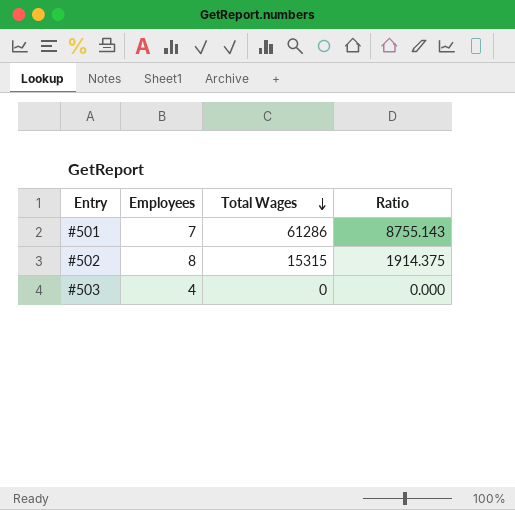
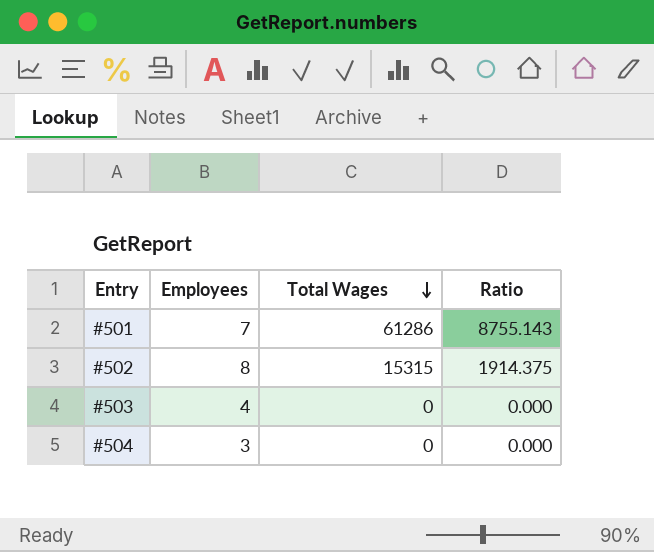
row #504: none -> 3 | 0 | 0.000

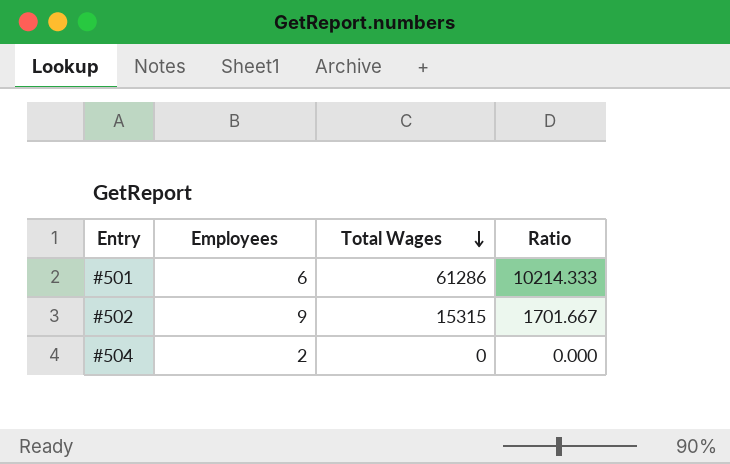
row #503: 4 | 0 | 0.000 -> none
#501 | Employees: 7 -> 6
#501 | Ratio: 8755.143 -> 10214.333
#502 | Employees: 8 -> 9
#502 | Ratio: 1914.375 -> 1701.667
#504 | Employees: 3 -> 2

